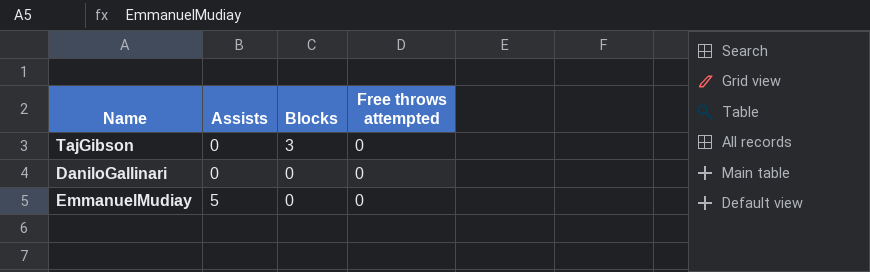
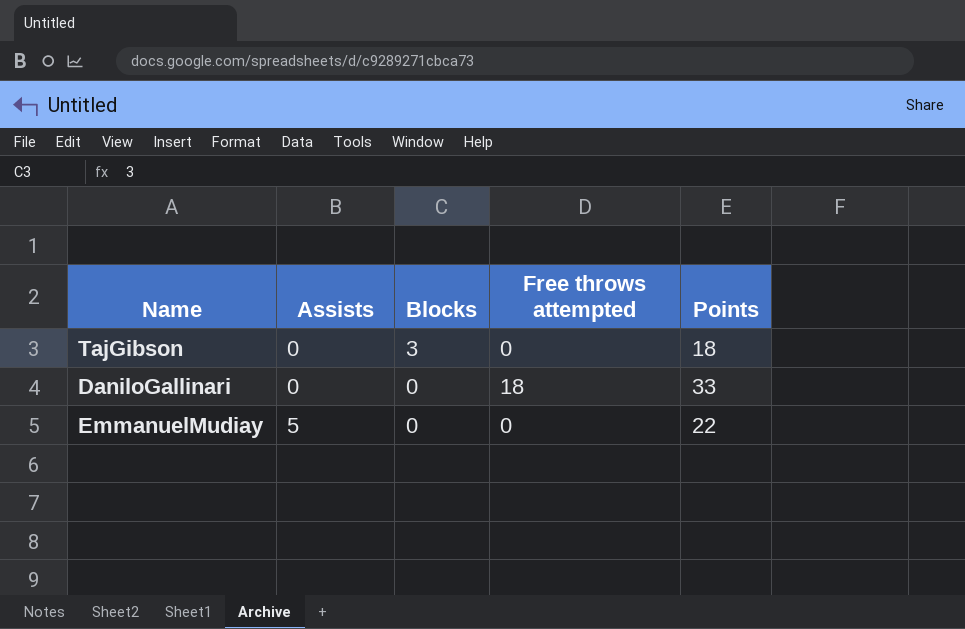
column Points | position: none -> 5
DaniloGallinari | Free throws attempted: 0 -> 18

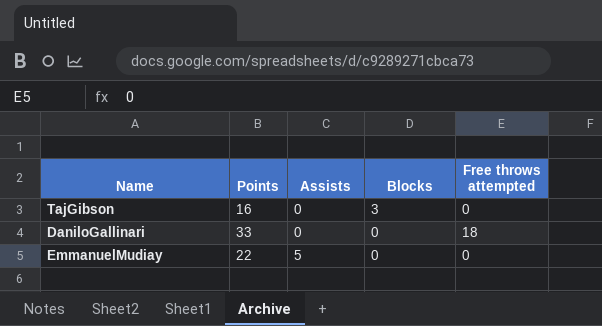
column Points | position: 5 -> 2
TajGibson | Points: 18 -> 16

